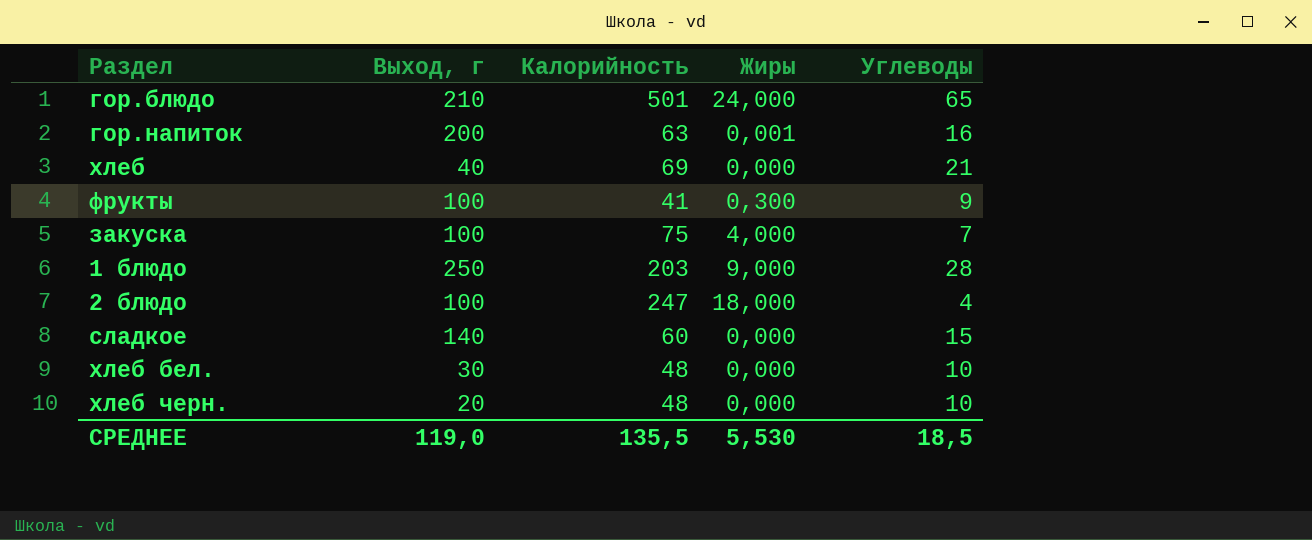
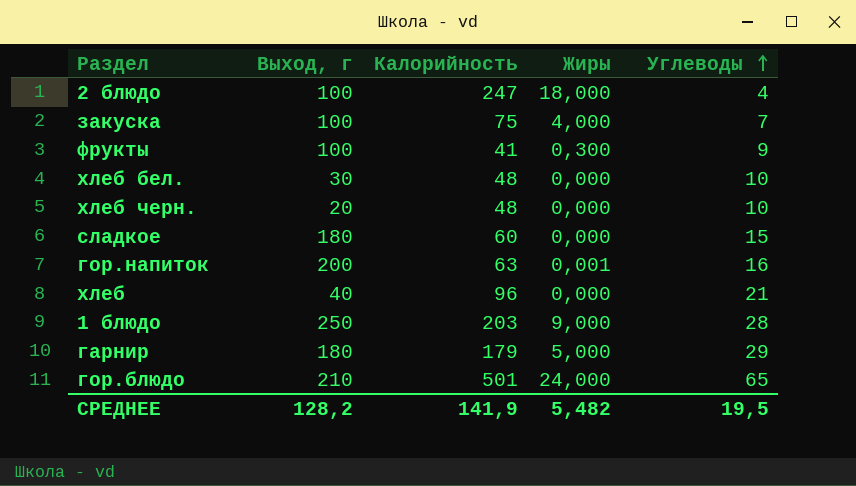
row order: none -> Углеводы ascending
сладкое | Выход, г: 140 -> 180
хлеб | Калорийность: 69 -> 96
row гарнир: none -> 180 | 179 | 5,000 | 29
СРЕДНЕЕ | Выход, г: 119,0 -> 128,2
СРЕДНЕЕ | Калорийность: 135,5 -> 141,9
СРЕДНЕЕ | Жиры: 5,530 -> 5,482
СРЕДНЕЕ | Углеводы: 18,5 -> 19,5

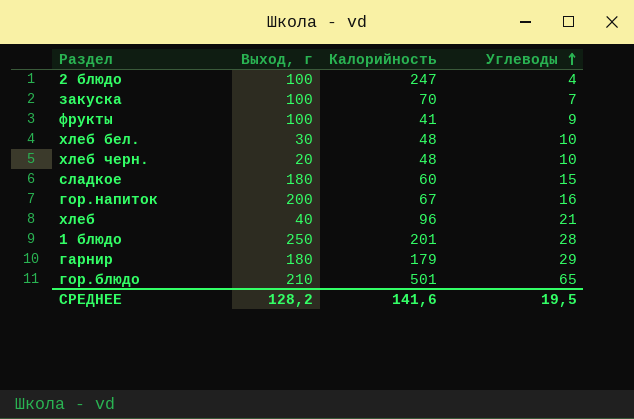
column Жиры | position: 4 -> none
закуска | Калорийность: 75 -> 70
гор.напиток | Калорийность: 63 -> 67
1 блюдо | Калорийность: 203 -> 201
СРЕДНЕЕ | Калорийность: 141,9 -> 141,6

